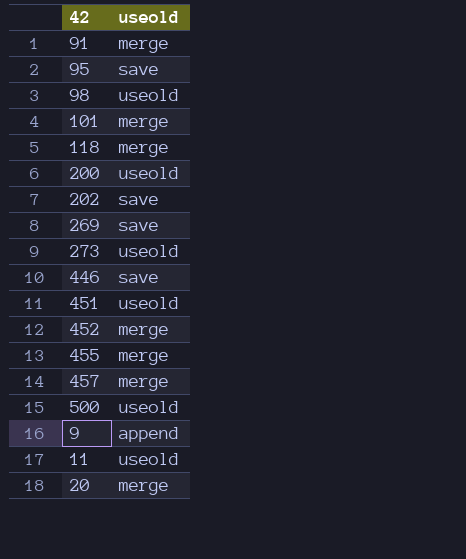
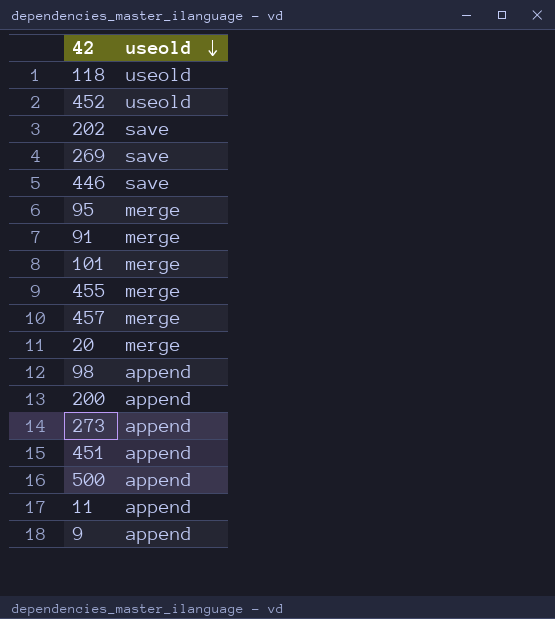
row order: none -> useold descending
118 | useold: merge -> useold
452 | useold: merge -> useold
95 | useold: save -> merge
98 | useold: useold -> append
200 | useold: useold -> append
273 | useold: useold -> append
451 | useold: useold -> append
500 | useold: useold -> append
11 | useold: useold -> append

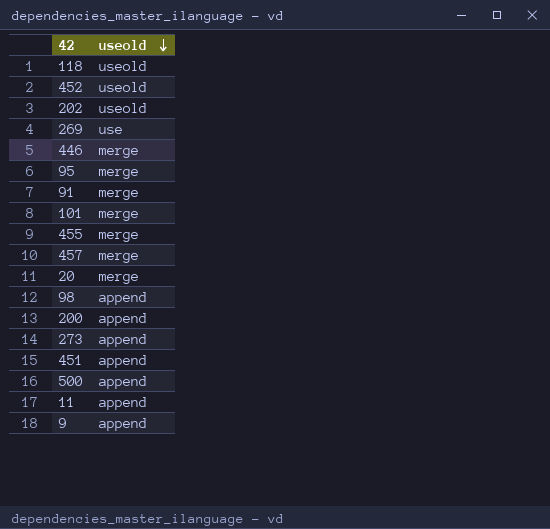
202 | useold: save -> useold
269 | useold: save -> use
446 | useold: save -> merge

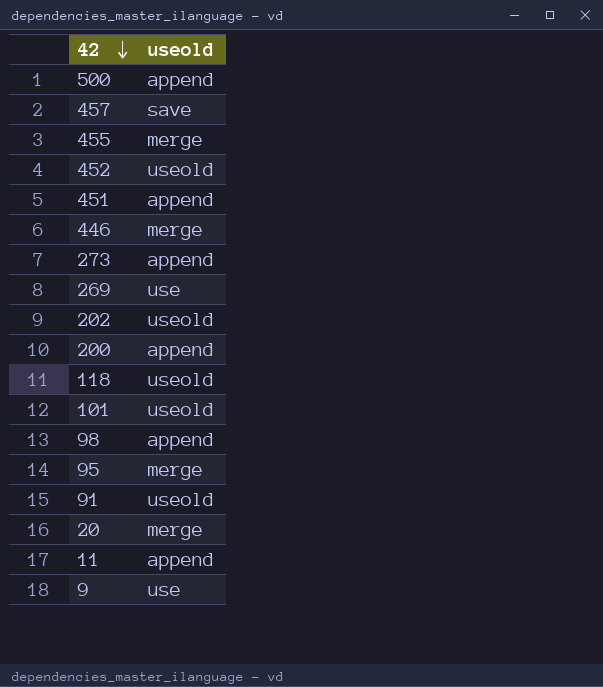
row order: useold descending -> 42 descending
457 | useold: merge -> save
101 | useold: merge -> useold
91 | useold: merge -> useold
9 | useold: append -> use

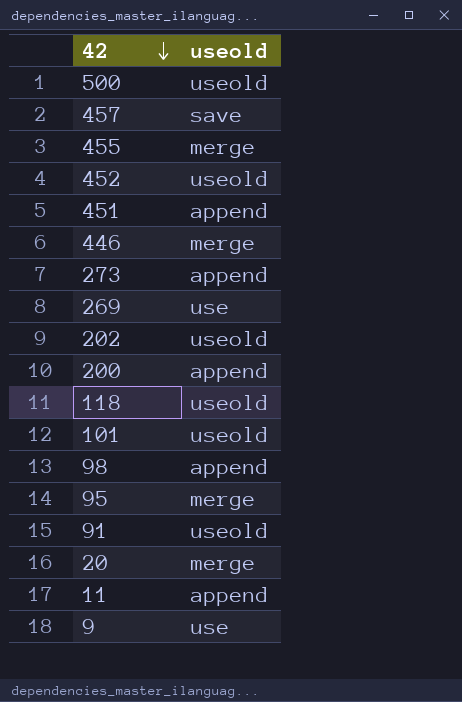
500 | useold: append -> useold

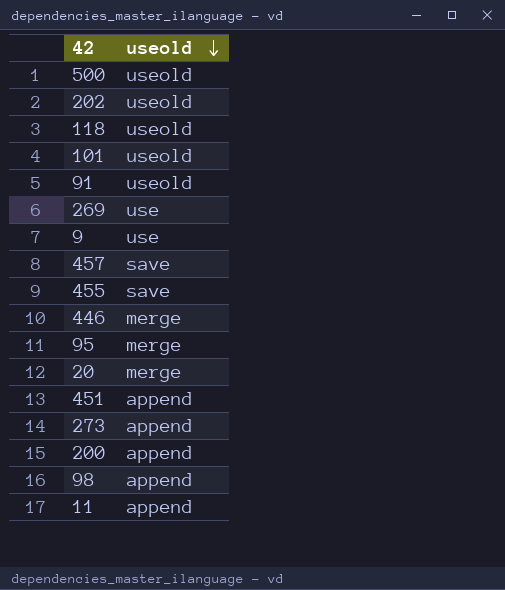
row order: 42 descending -> useold descending
row 452: useold -> none
455 | useold: merge -> save

